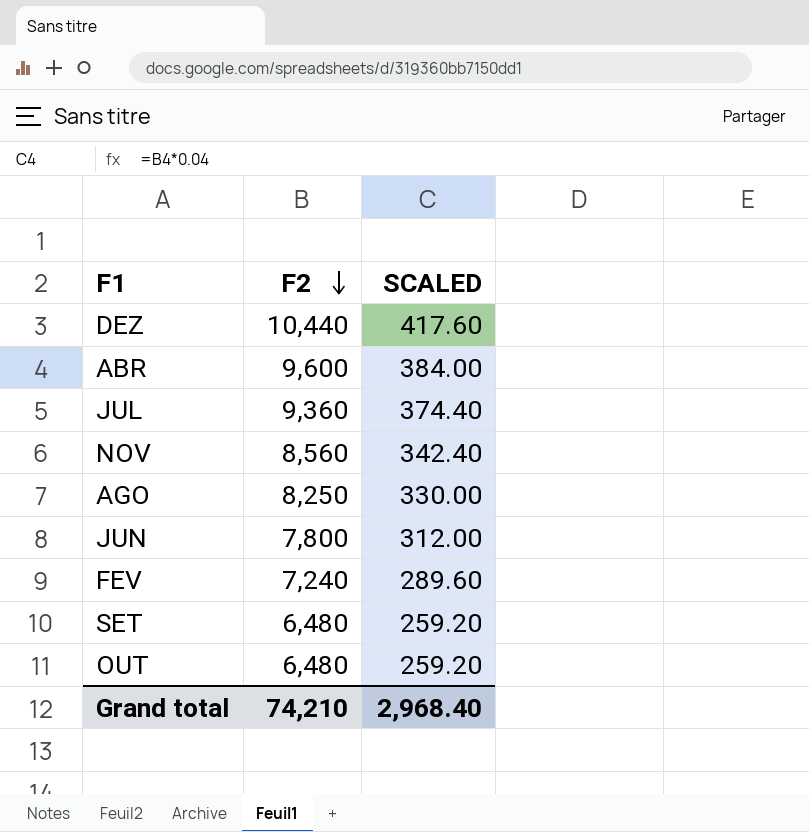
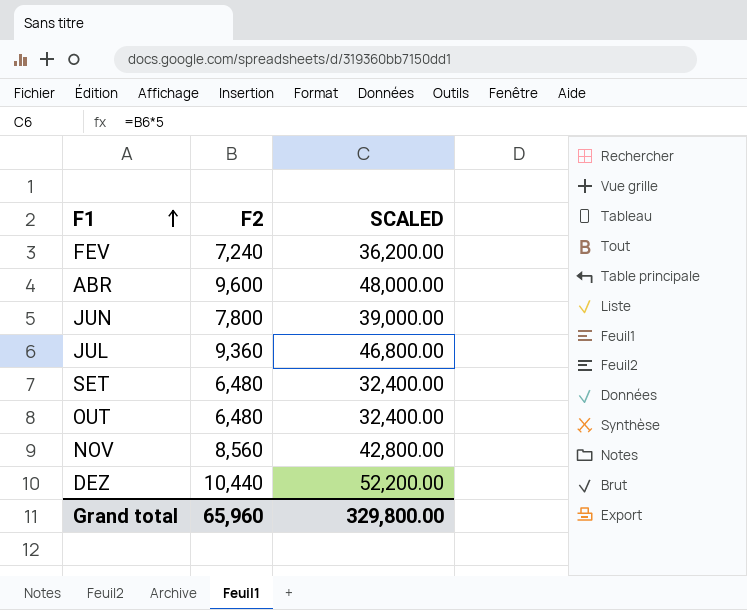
row order: F2 descending -> F1 ascending
column SCALED | formula: [F2] * 0.04 -> [F2] * 5
row AGO: 8,250 | 330.00 -> none
Grand total | F2: 74,210 -> 65,960
Grand total | SCALED: 2,968.40 -> 329,800.00

